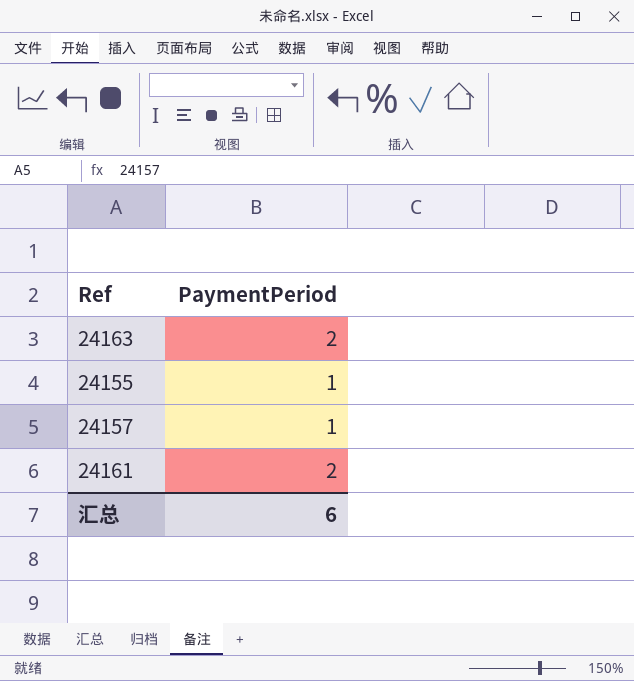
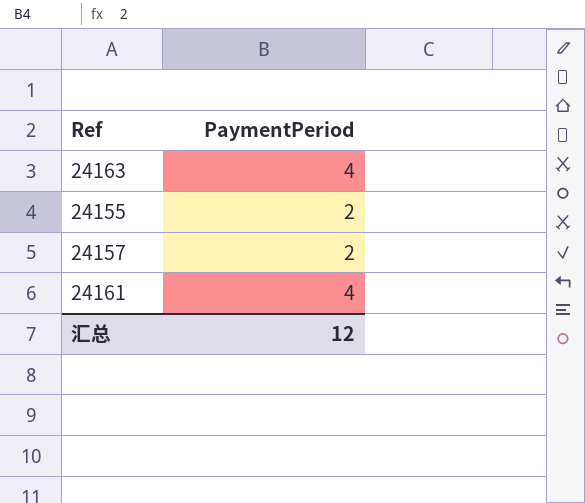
24163 | PaymentPeriod: 2 -> 4
24155 | PaymentPeriod: 1 -> 2
24157 | PaymentPeriod: 1 -> 2
24161 | PaymentPeriod: 2 -> 4
汇总 | PaymentPeriod: 6 -> 12

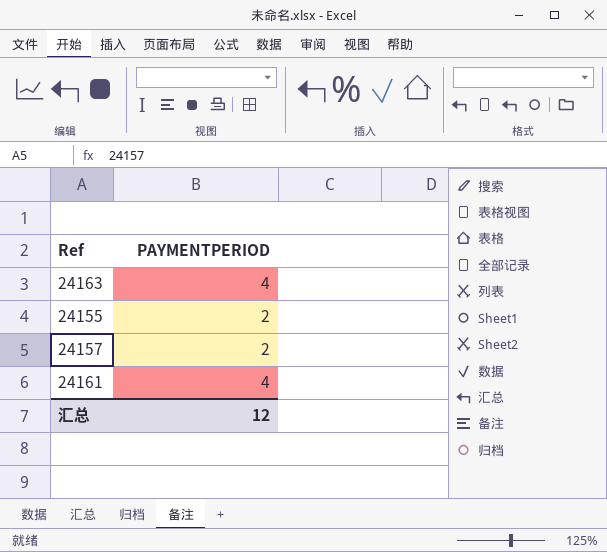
column name: PaymentPeriod -> PAYMENTPERIOD

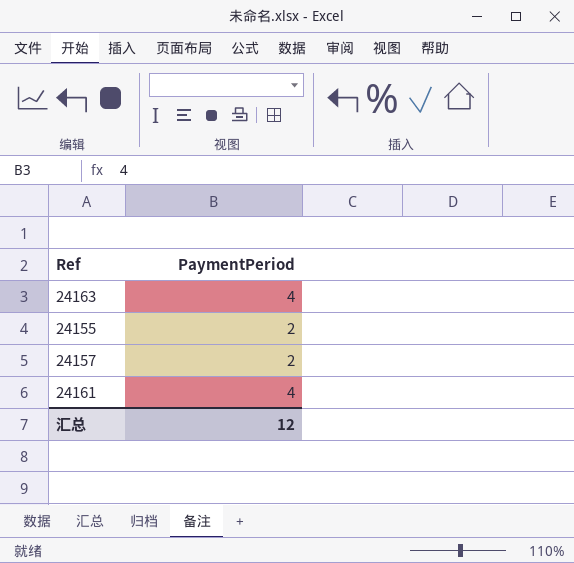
column name: PAYMENTPERIOD -> PaymentPeriod

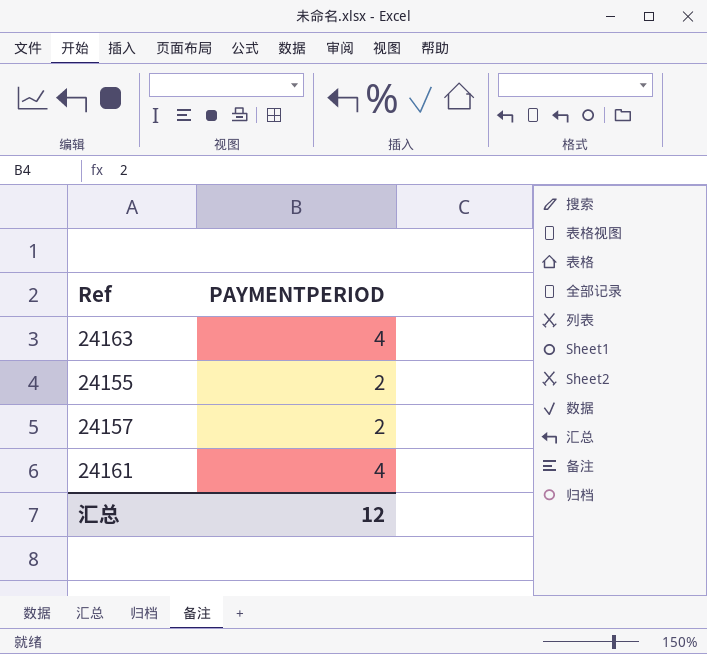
column name: PaymentPeriod -> PAYMENTPERIOD

